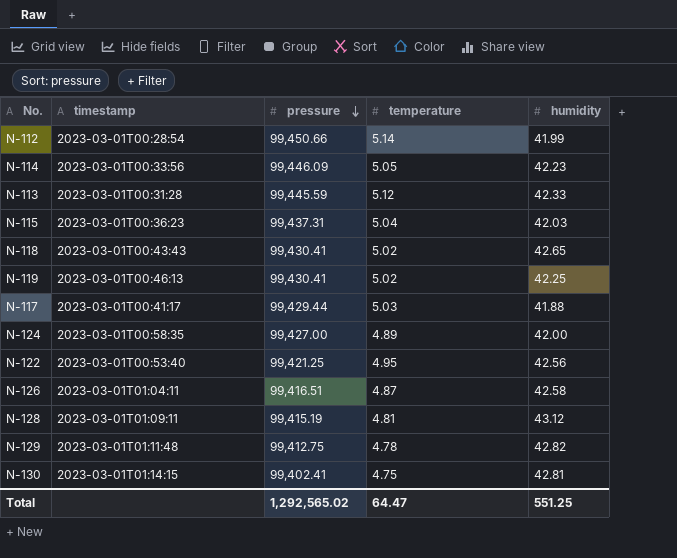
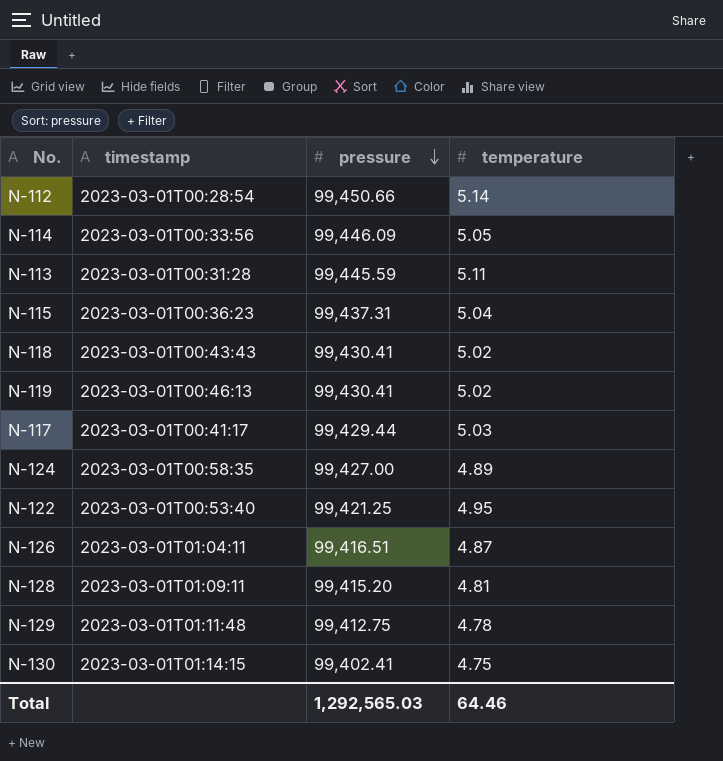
column humidity | position: 5 -> none
N-113 | temperature: 5.12 -> 5.11
N-128 | pressure: 99,415.19 -> 99,415.20
Total | pressure: 1,292,565.02 -> 1,292,565.03
Total | temperature: 64.47 -> 64.46

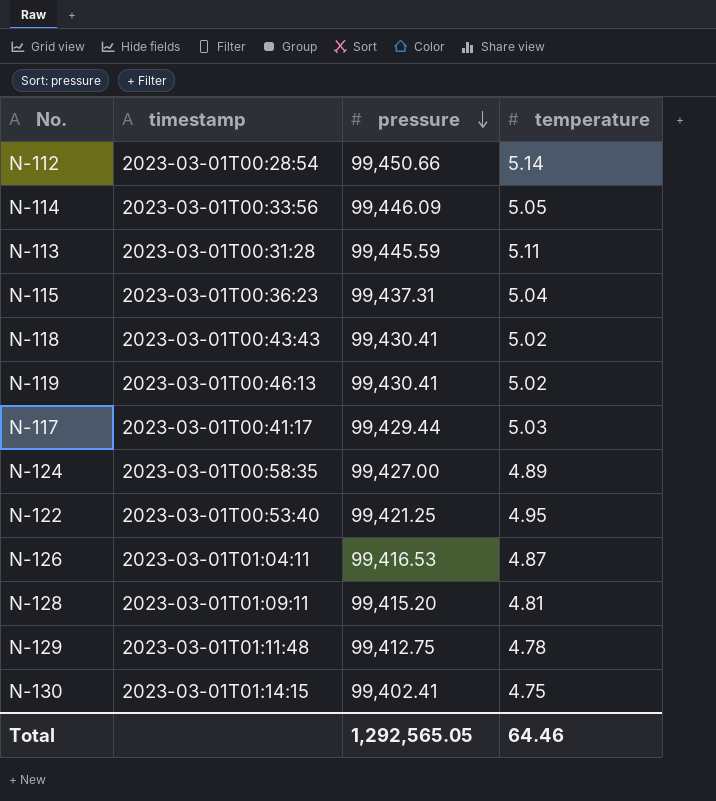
N-126 | pressure: 99,416.51 -> 99,416.53
Total | pressure: 1,292,565.03 -> 1,292,565.05

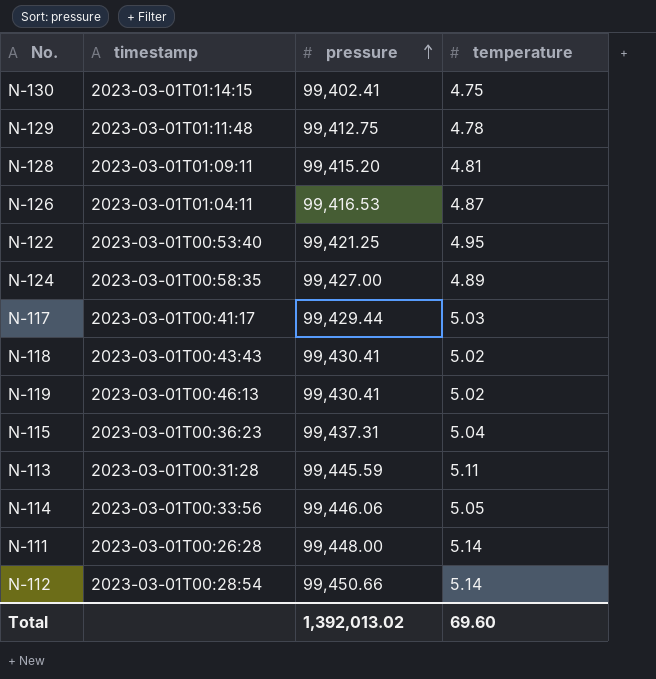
row order: pressure descending -> pressure ascending
N-114 | pressure: 99,446.09 -> 99,446.06
row N-111: none -> 2023-03-01T00:26:28 | 99,448.00 | 5.14
Total | pressure: 1,292,565.05 -> 1,392,013.02
Total | temperature: 64.46 -> 69.60

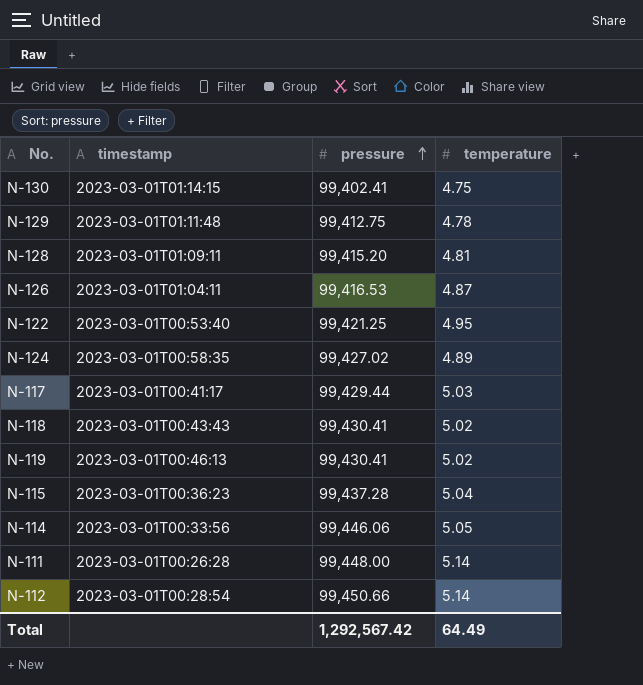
row N-113: 2023-03-01T00:31:28 | 99,445.59 | 5.11 -> none
N-124 | pressure: 99,427.00 -> 99,427.02
N-115 | pressure: 99,437.31 -> 99,437.28
Total | pressure: 1,392,013.02 -> 1,292,567.42
Total | temperature: 69.60 -> 64.49

